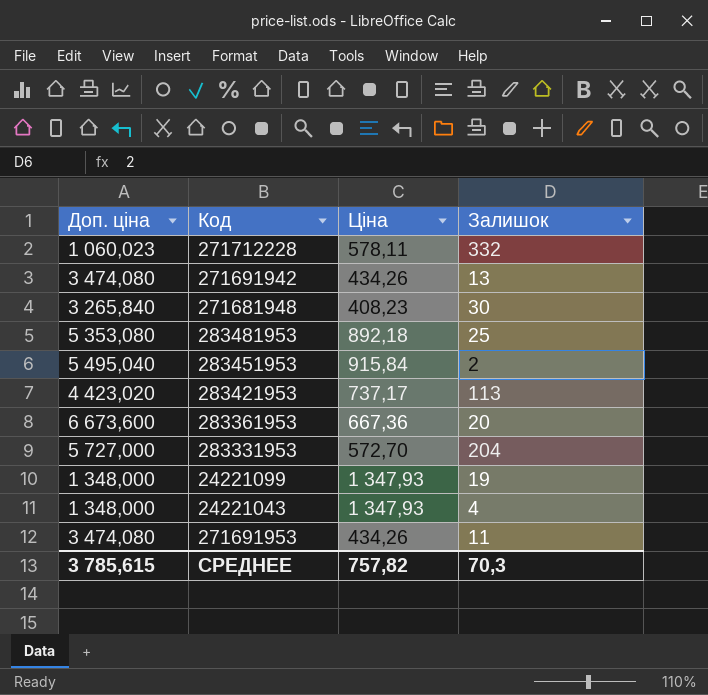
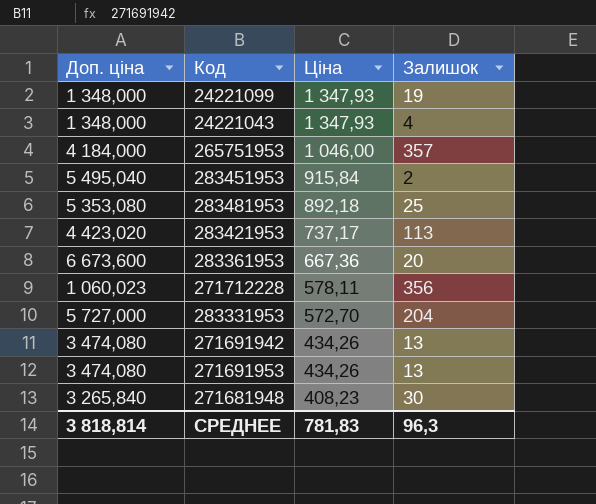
row order: none -> Ціна descending
row 265751953: none -> 4 184,000 | 1 046,00 | 357
271712228 | Залишок: 332 -> 356
271691953 | Залишок: 11 -> 13
СРЕДНЕЕ | Доп. ціна: 3 785,615 -> 3 818,814
СРЕДНЕЕ | Ціна: 757,82 -> 781,83
СРЕДНЕЕ | Залишок: 70,3 -> 96,3

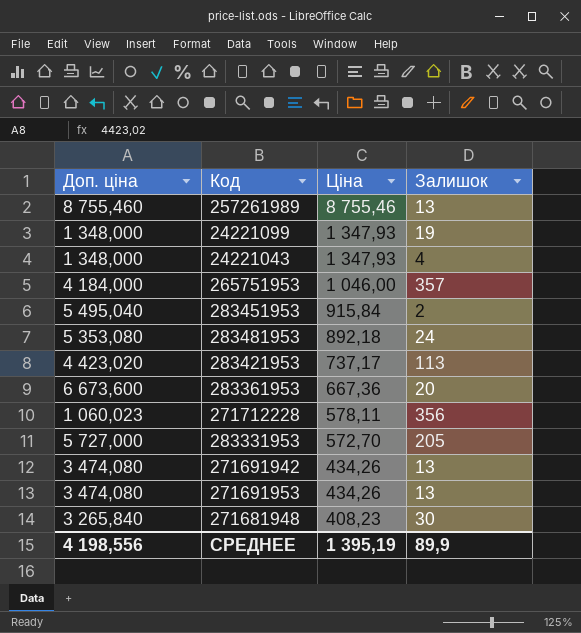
row 257261989: none -> 8 755,460 | 8 755,46 | 13
283481953 | Залишок: 25 -> 24
283331953 | Залишок: 204 -> 205
СРЕДНЕЕ | Доп. ціна: 3 818,814 -> 4 198,556
СРЕДНЕЕ | Ціна: 781,83 -> 1 395,19
СРЕДНЕЕ | Залишок: 96,3 -> 89,9

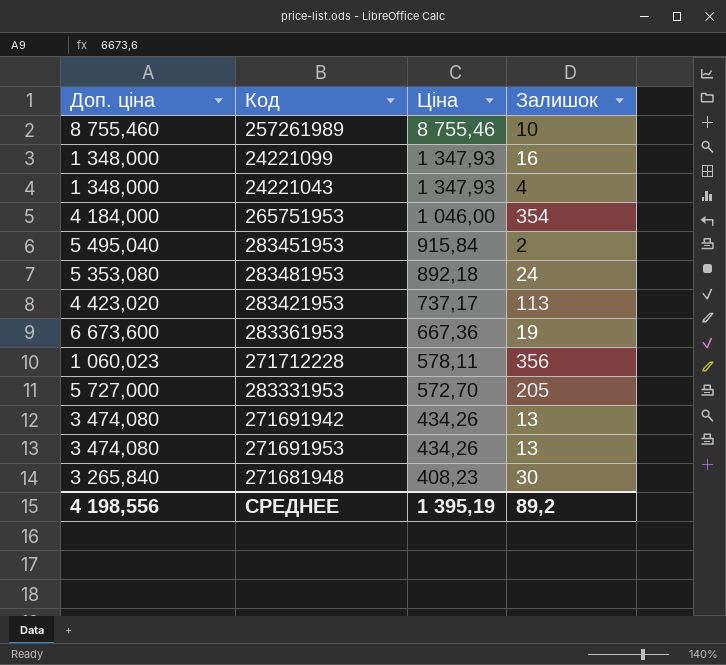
257261989 | Залишок: 13 -> 10
24221099 | Залишок: 19 -> 16
265751953 | Залишок: 357 -> 354
283361953 | Залишок: 20 -> 19
СРЕДНЕЕ | Залишок: 89,9 -> 89,2

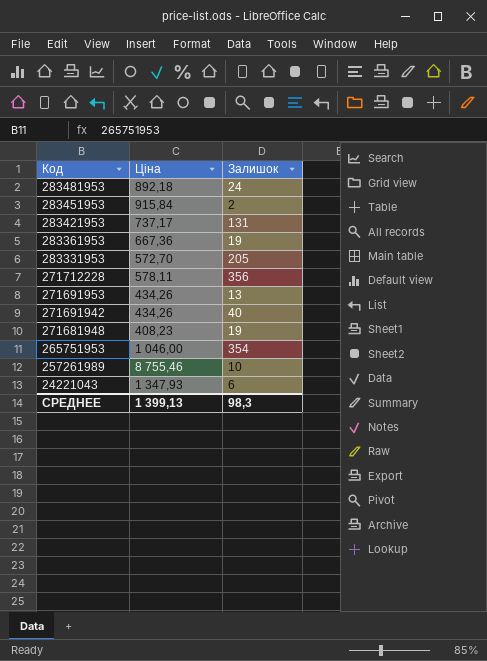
row order: Ціна descending -> Код descending
column Доп. ціна | position: 1 -> none
row 24221099: 1 348,000 | 1 347,93 | 16 -> none
283421953 | Залишок: 113 -> 131
271691942 | Залишок: 13 -> 40
271681948 | Залишок: 30 -> 19
24221043 | Залишок: 4 -> 6
СРЕДНЕЕ | Ціна: 1 395,19 -> 1 399,13
СРЕДНЕЕ | Залишок: 89,2 -> 98,3

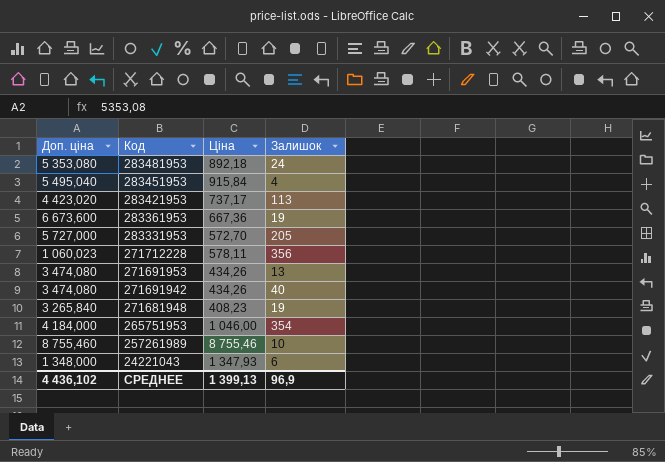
column Доп. ціна | position: none -> 1
283451953 | Залишок: 2 -> 4
283421953 | Залишок: 131 -> 113
СРЕДНЕЕ | Залишок: 98,3 -> 96,9

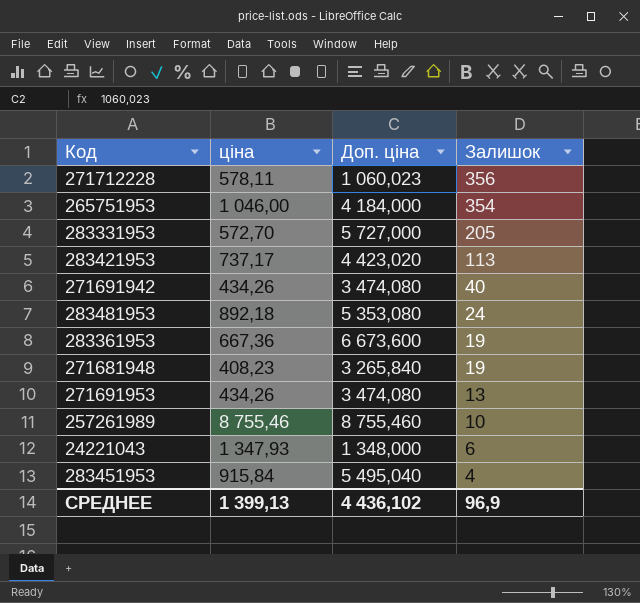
row order: Код descending -> Залишок descending
column name: Ціна -> ціна
column Доп. ціна | position: 1 -> 3

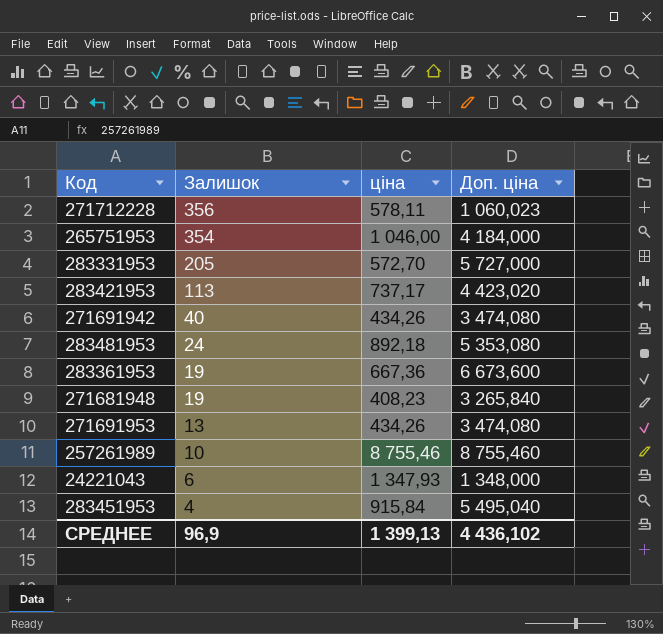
column Залишок | position: 4 -> 2

